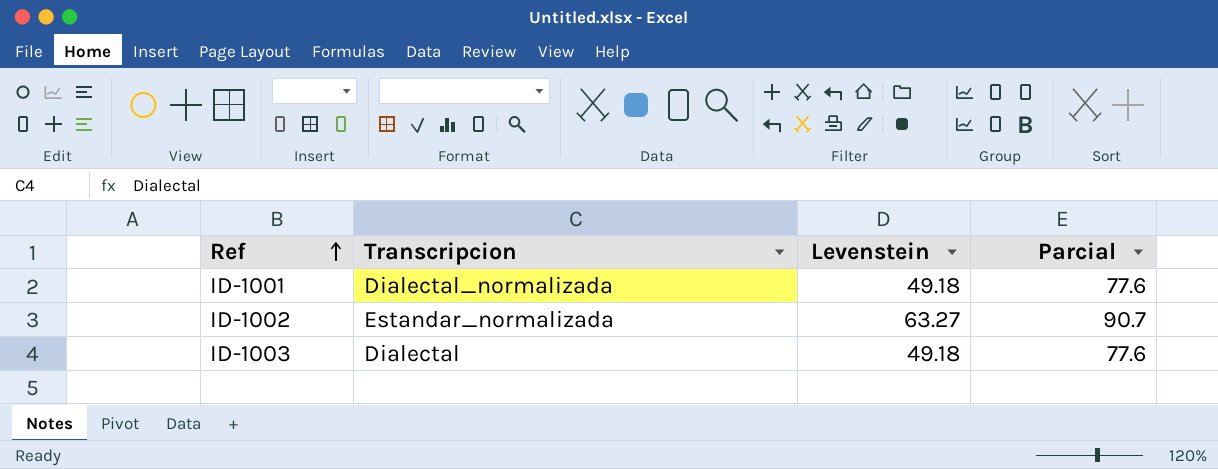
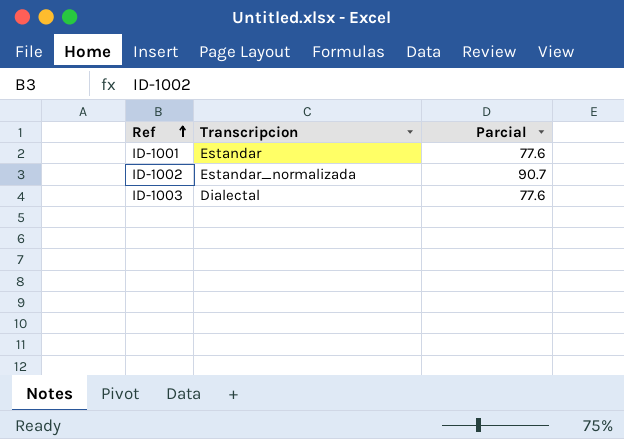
column Levenstein | position: 3 -> none
ID-1001 | Transcripcion: Dialectal_normalizada -> Estandar

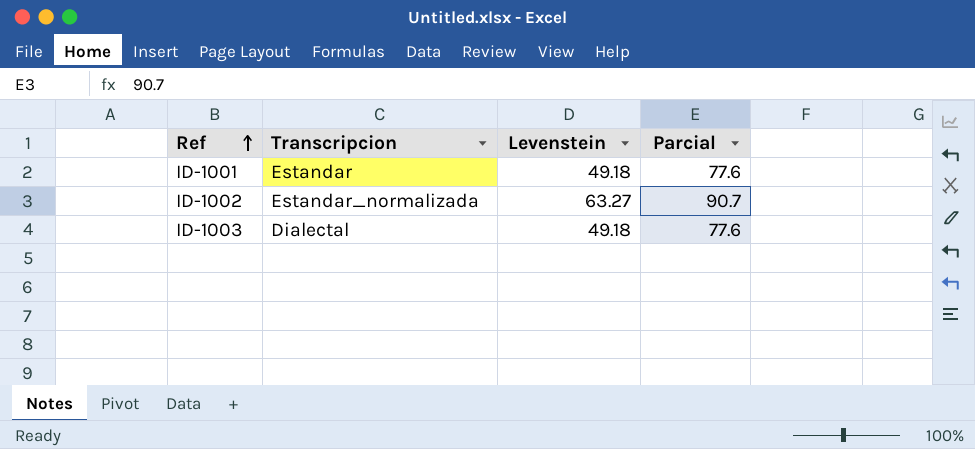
column Levenstein | position: none -> 3

